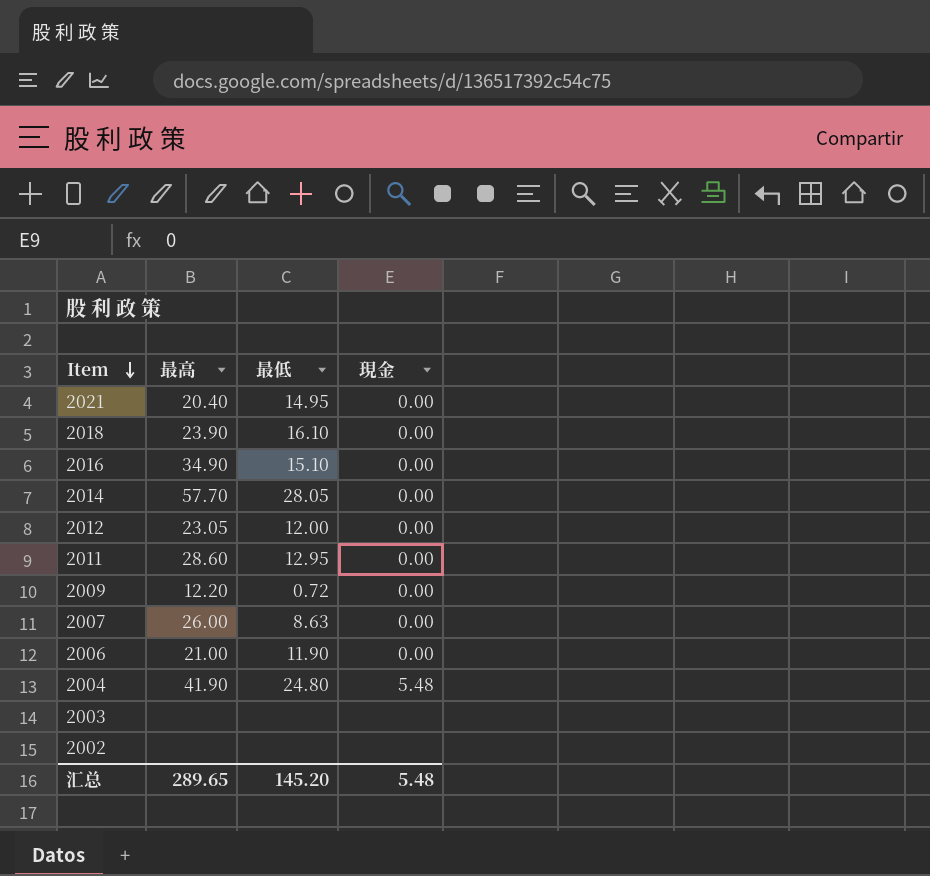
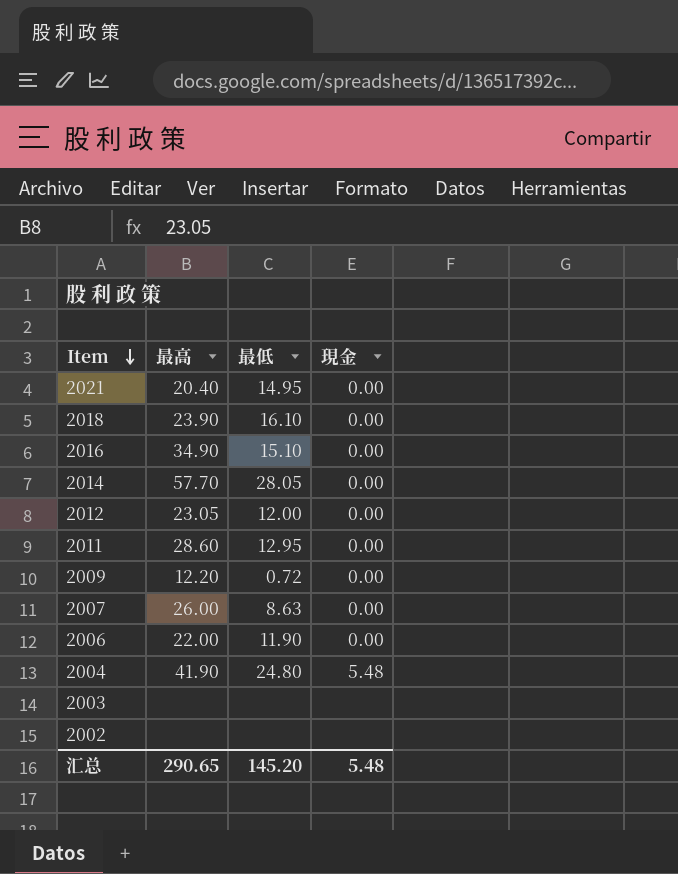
2006 | 最高: 21.00 -> 22.00
汇总 | 最高: 289.65 -> 290.65

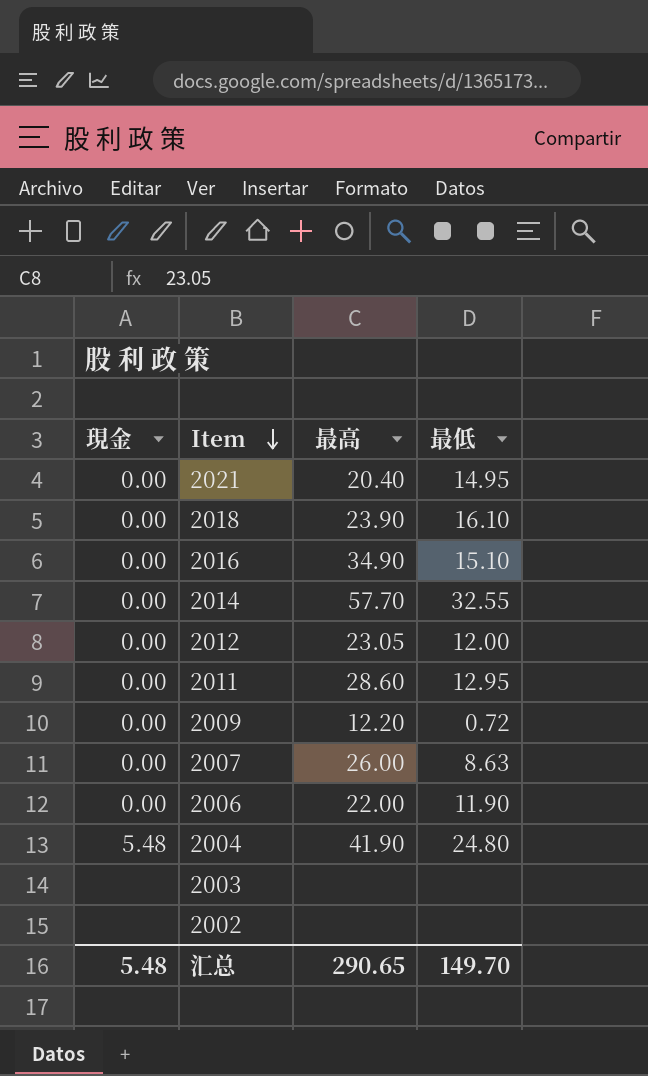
column 現金 | position: 4 -> 1
2014 | 最低: 28.05 -> 32.55
汇总 | 最低: 145.20 -> 149.70

